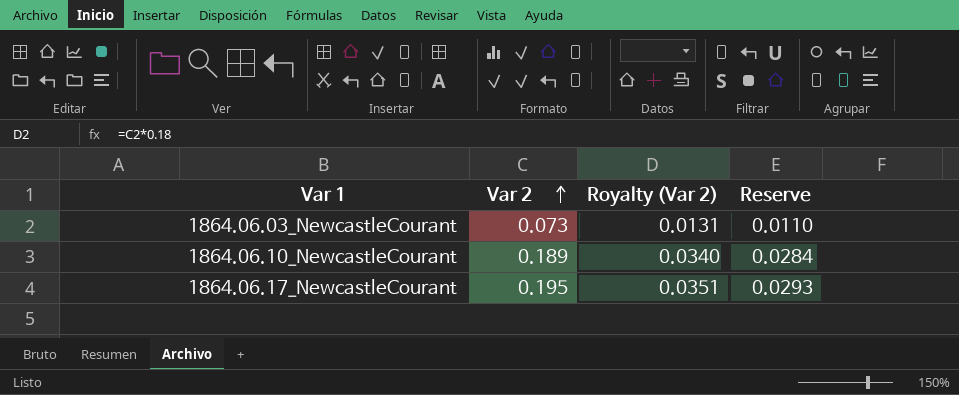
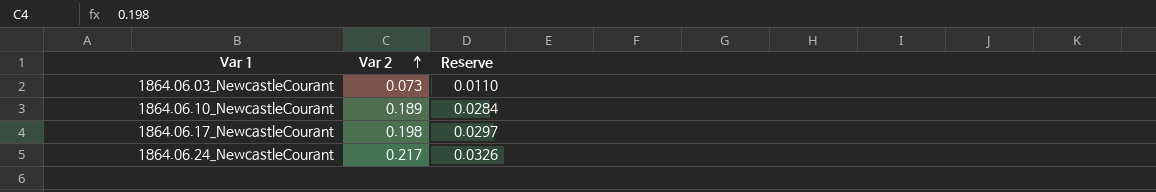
column Royalty (Var 2) | formula: [Var 2] * 0.18 -> none
1864.06.17_NewcastleCourant | Var 2: 0.195 -> 0.198
1864.06.17_NewcastleCourant | Reserve: 0.0293 -> 0.0297
row 1864.06.24_NewcastleCourant: none -> 0.217 | 0.0326

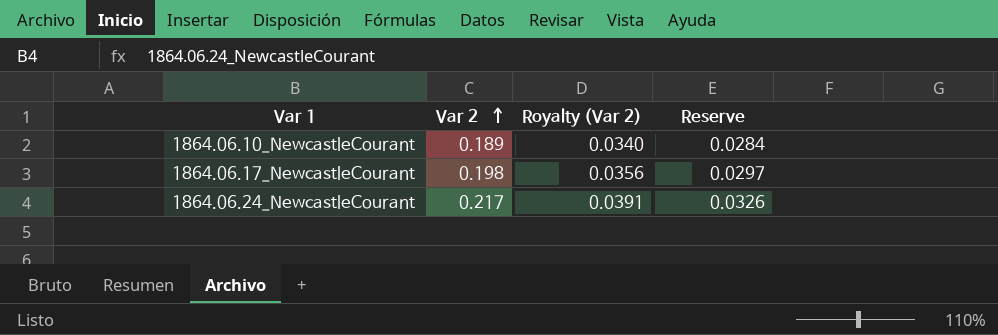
column Royalty (Var 2) | formula: none -> [Var 2] * 0.18
row 1864.06.03_NewcastleCourant: 0.073 | 0.0110 -> none

